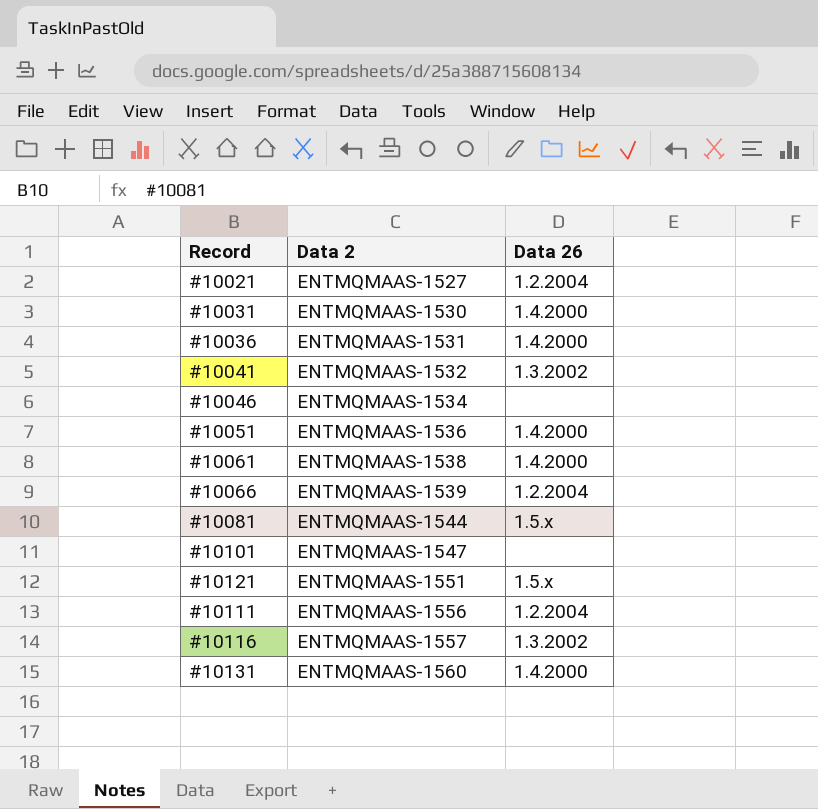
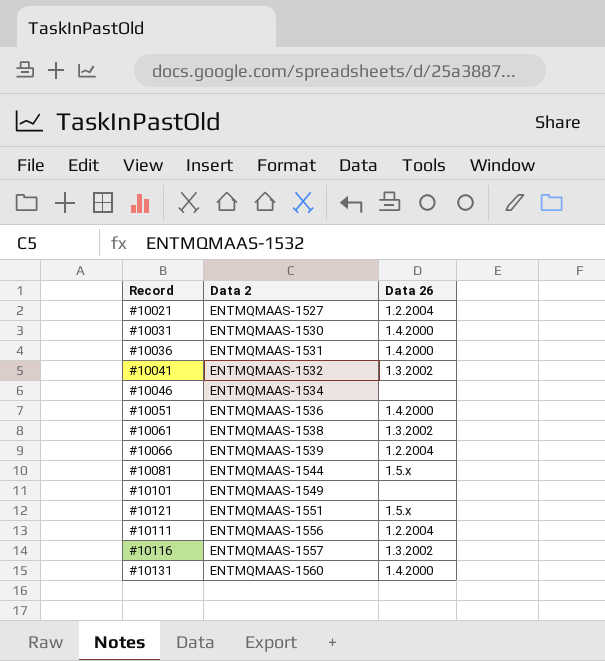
#10061 | Data 26: 1.4.2000 -> 1.3.2002
#10101 | Data 2: ENTMQMAAS-1547 -> ENTMQMAAS-1549

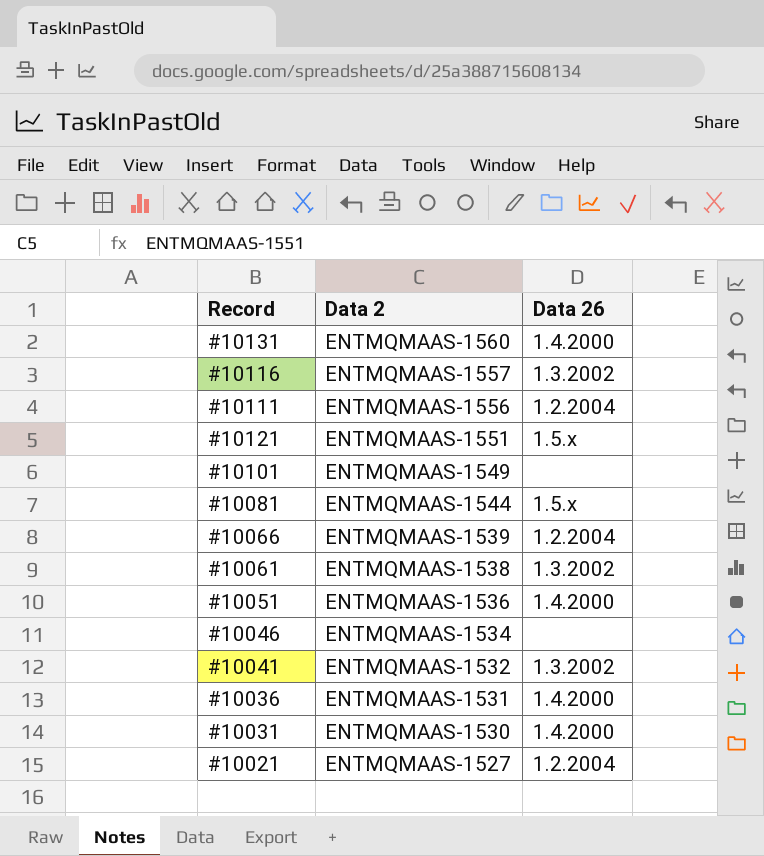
row order: Data 2 ascending -> Data 2 descending

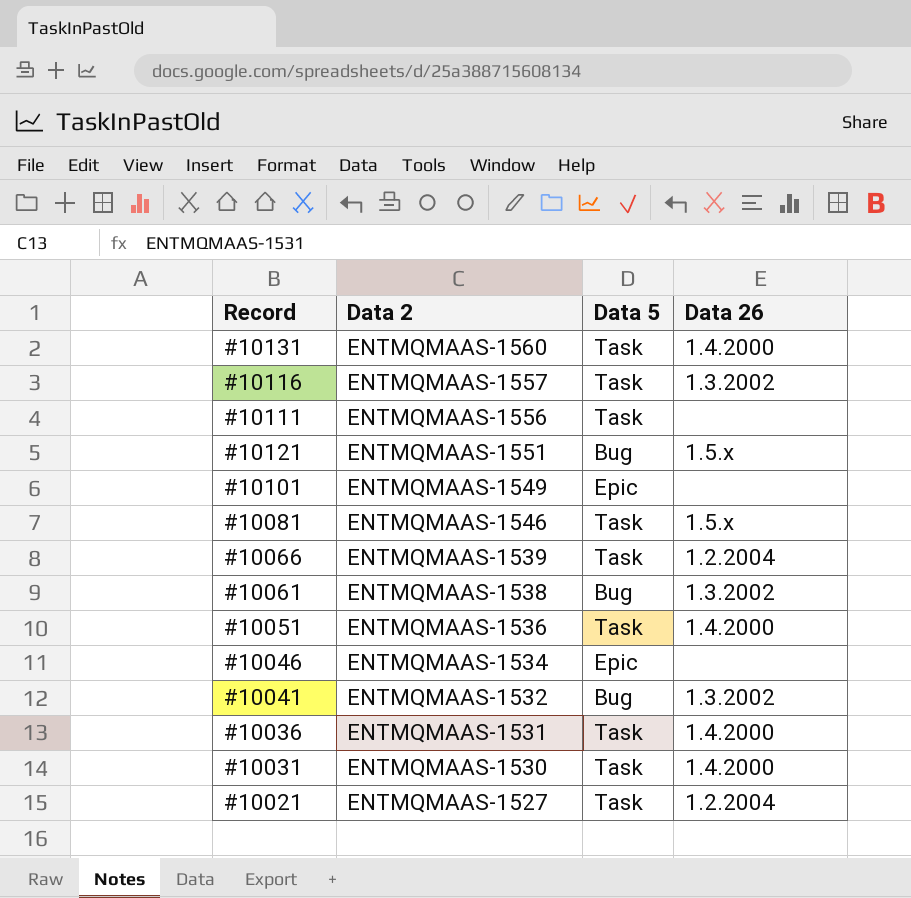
column Data 5 | position: none -> 3
#10111 | Data 26: 1.2.2004 -> none
#10081 | Data 2: ENTMQMAAS-1544 -> ENTMQMAAS-1546

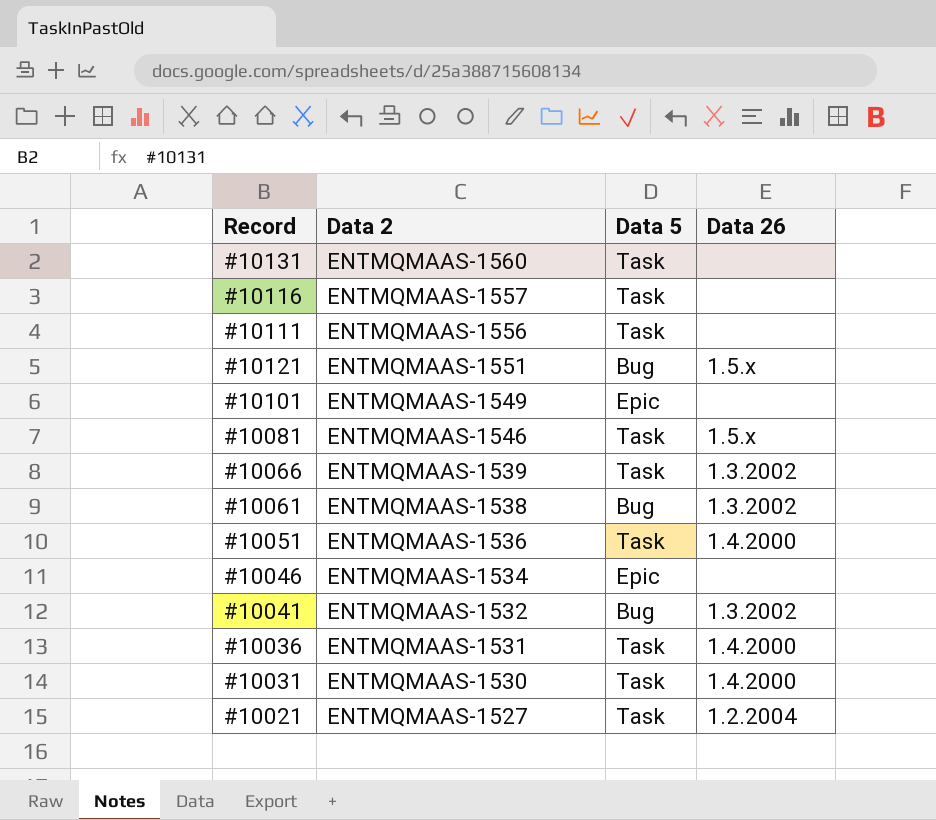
#10131 | Data 26: 1.4.2000 -> none
#10116 | Data 26: 1.3.2002 -> none
#10066 | Data 26: 1.2.2004 -> 1.3.2002

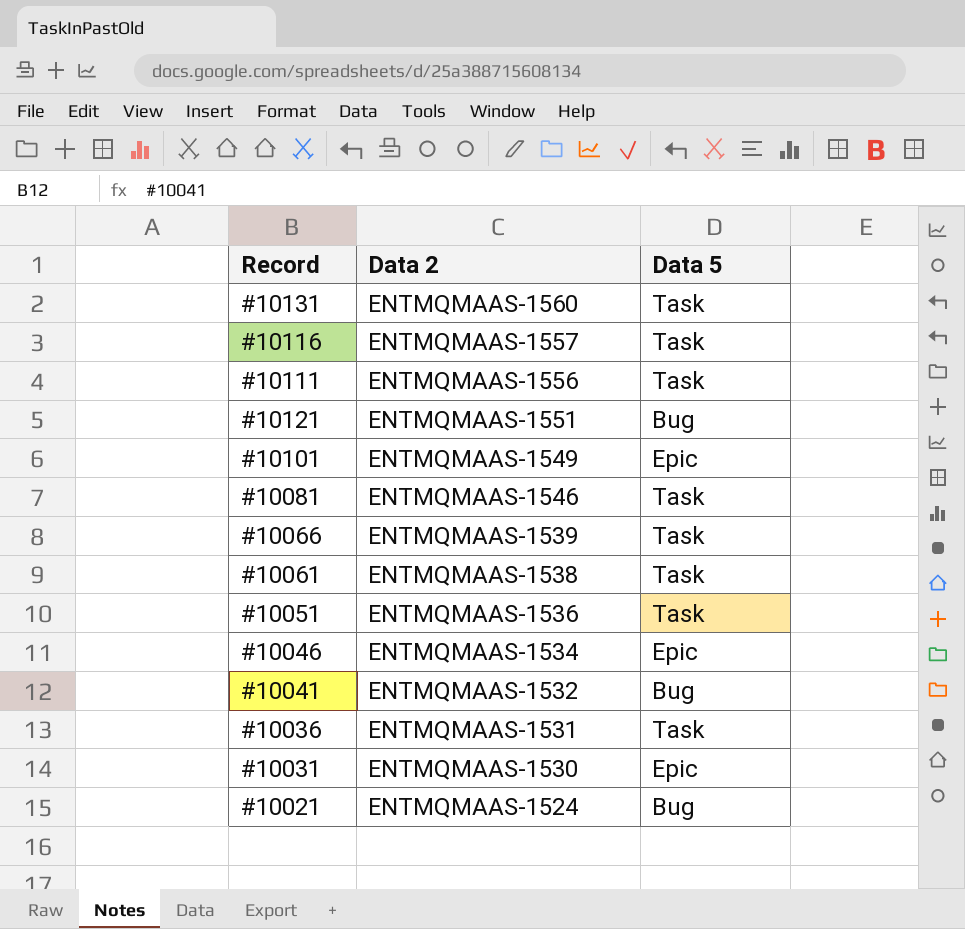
column Data 26 | position: 4 -> none
#10061 | Data 5: Bug -> Task
#10031 | Data 5: Task -> Epic
#10021 | Data 2: ENTMQMAAS-1527 -> ENTMQMAAS-1524
#10021 | Data 5: Task -> Bug

